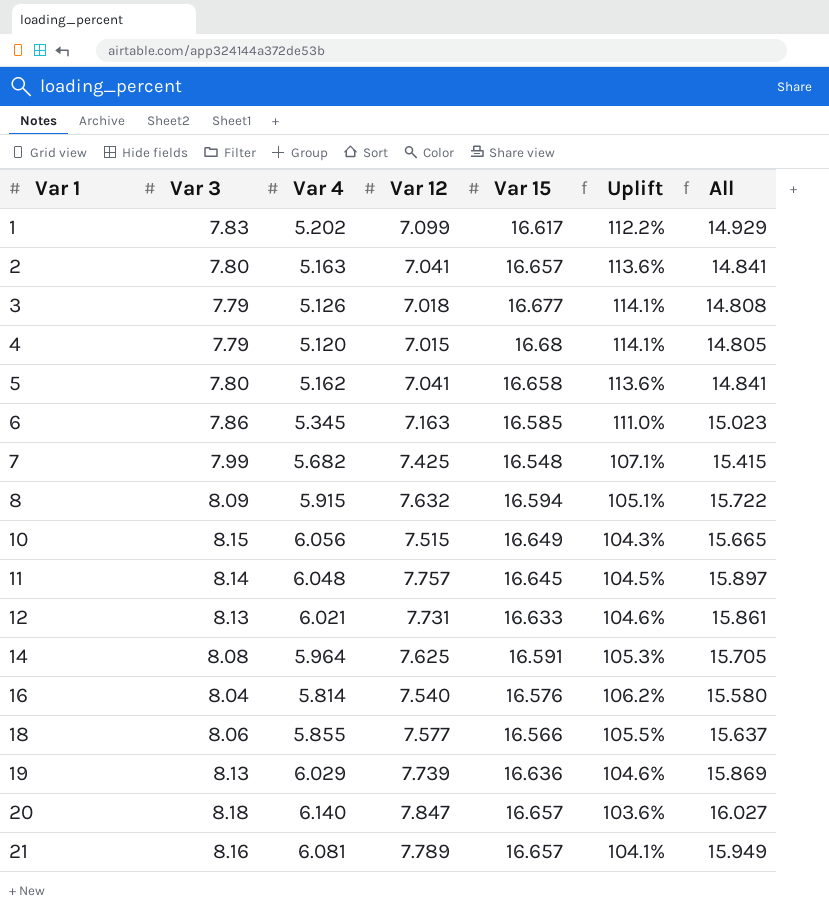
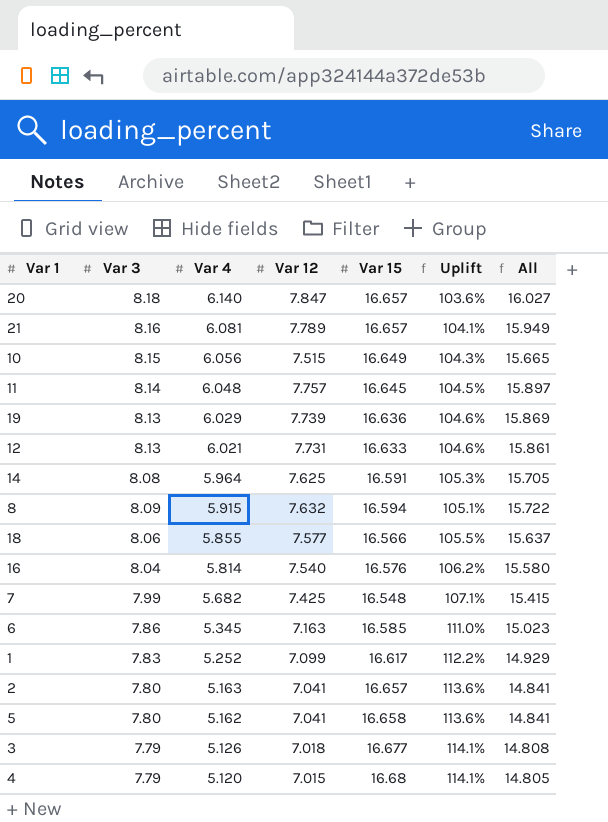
row order: Var 1 ascending -> Var 4 descending
1 | Var 4: 5.202 -> 5.252

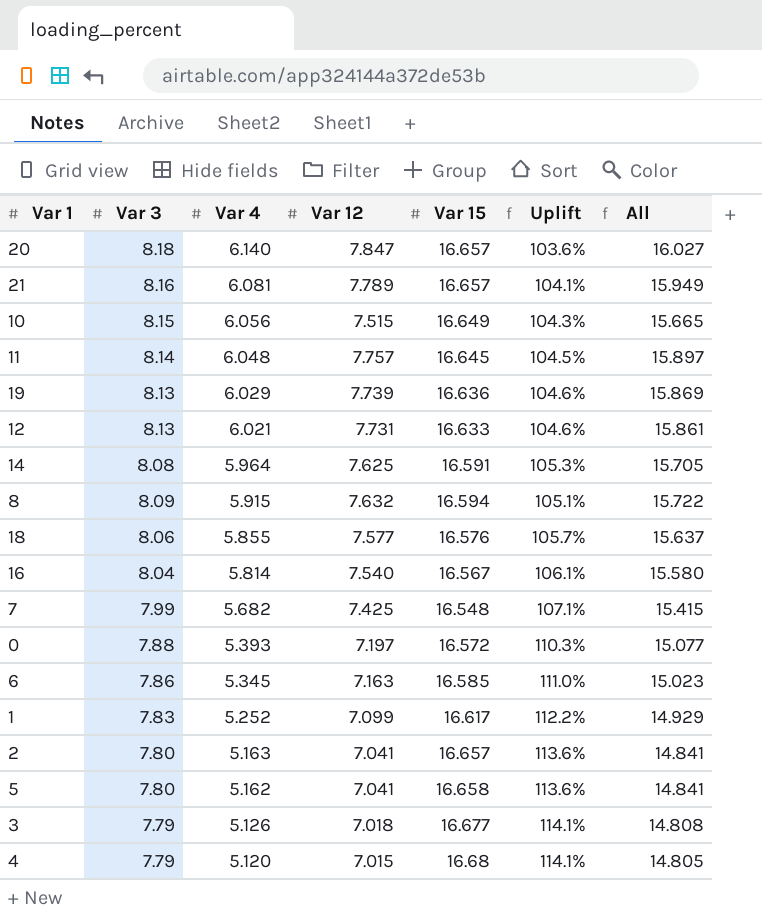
18 | Var 15: 16.566 -> 16.576
18 | Uplift: 105.5% -> 105.7%
16 | Var 15: 16.576 -> 16.567
16 | Uplift: 106.2% -> 106.1%
row 0: none -> 7.88 | 5.393 | 7.197 | 16.572 | 110.3% | 15.077

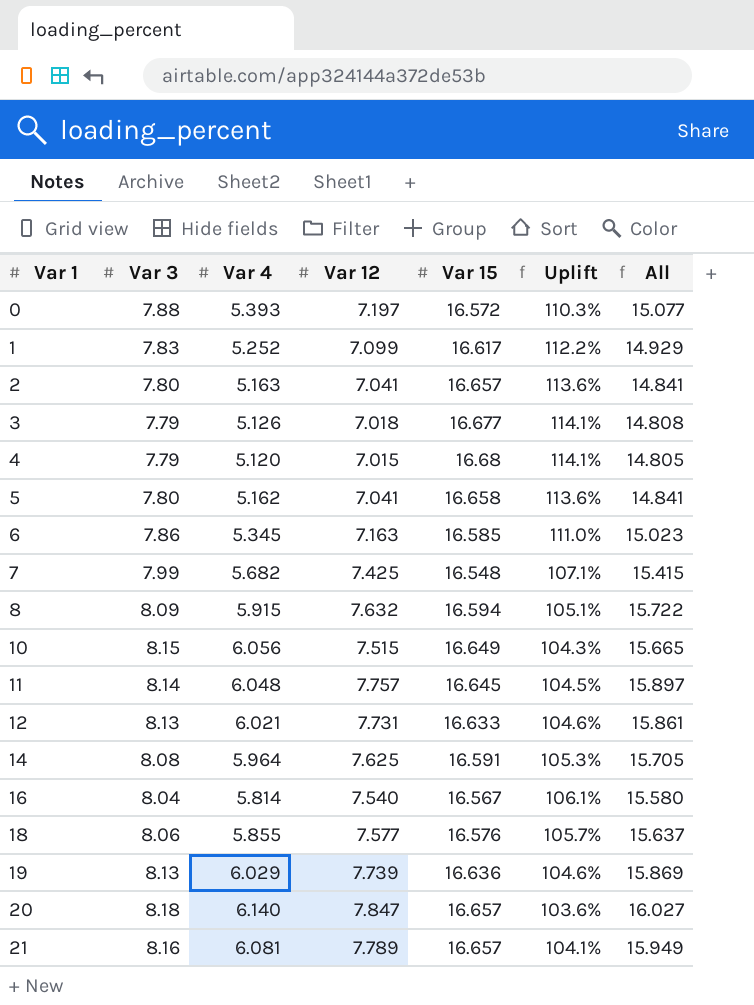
row order: Var 4 descending -> Var 1 ascending

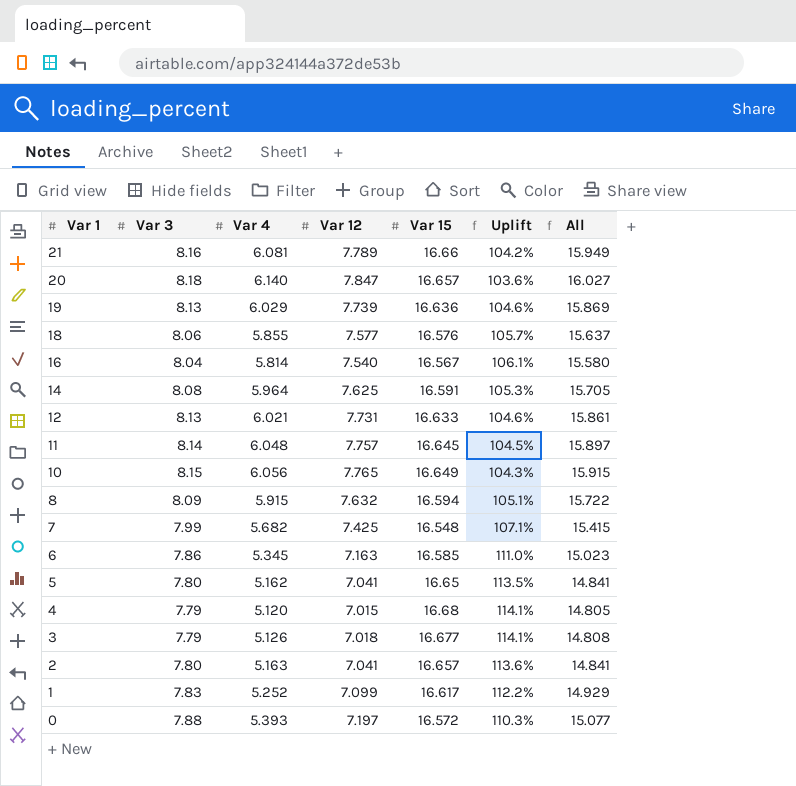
row order: Var 1 ascending -> Var 1 descending
21 | Var 15: 16.657 -> 16.66
21 | Uplift: 104.1% -> 104.2%
10 | Var 12: 7.515 -> 7.765
10 | All: 15.665 -> 15.915
5 | Var 15: 16.658 -> 16.65
5 | Uplift: 113.6% -> 113.5%

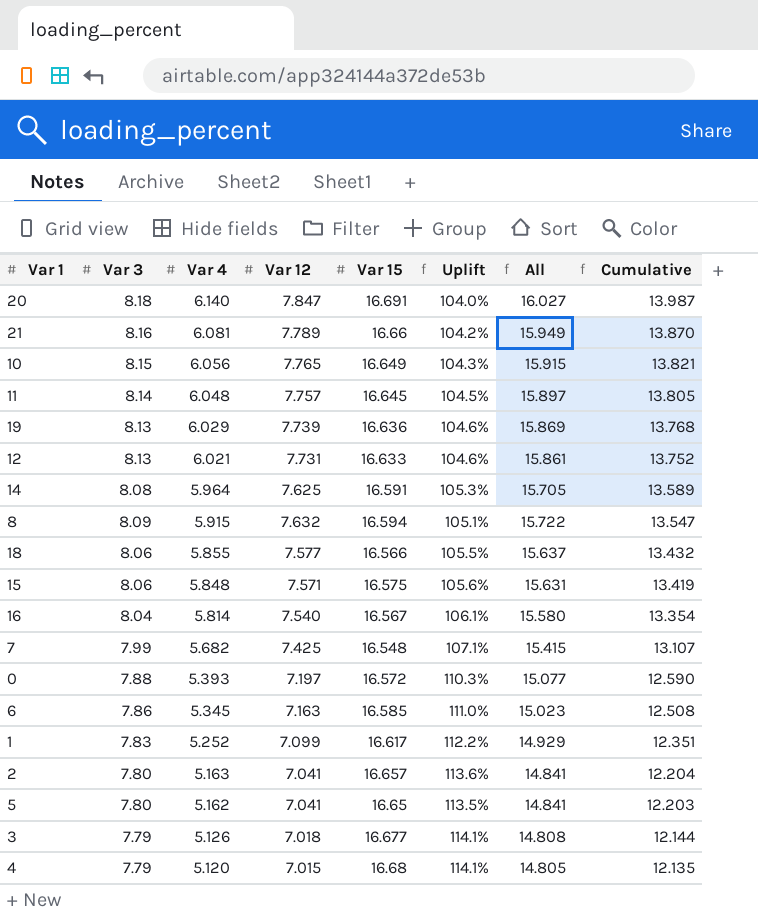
row order: Var 1 descending -> Var 4 descending
column Cumulative | formula: none -> [Var 4] + [Var 12]
20 | Var 15: 16.657 -> 16.691
20 | Uplift: 103.6% -> 104.0%
18 | Var 15: 16.576 -> 16.566
18 | Uplift: 105.7% -> 105.5%
row 15: none -> 8.06 | 5.848 | 7.571 | 16.575 | 105.6% | 15.631 | 13.419

